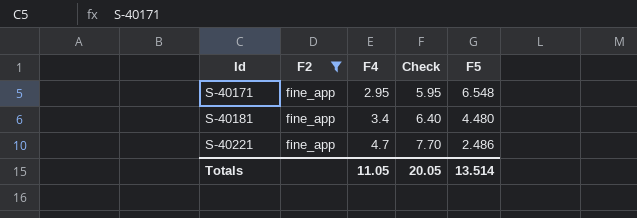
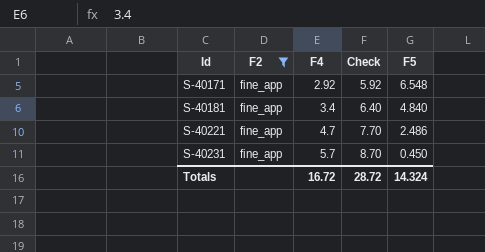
S-40171 | F4: 2.95 -> 2.92
S-40171 | Check: 5.95 -> 5.92
S-40181 | F5: 4.480 -> 4.840
row S-40231: none -> fine_app | 5.7 | 8.70 | 0.450
Totals | F4: 11.05 -> 16.72
Totals | Check: 20.05 -> 28.72
Totals | F5: 13.514 -> 14.324

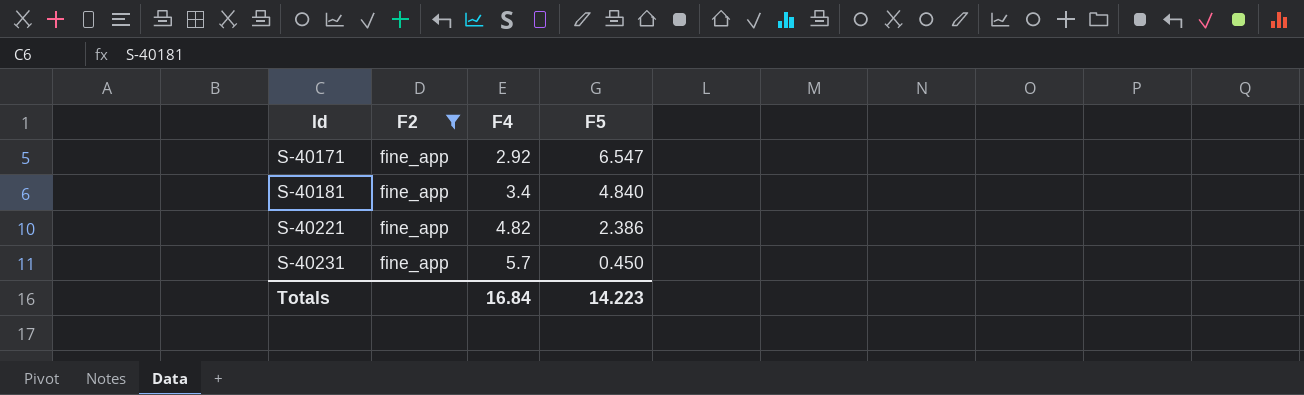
column Check | formula: [F4] + 3 -> none
S-40171 | F5: 6.548 -> 6.547
S-40221 | F4: 4.7 -> 4.82
S-40221 | F5: 2.486 -> 2.386
Totals | F4: 16.72 -> 16.84
Totals | F5: 14.324 -> 14.223

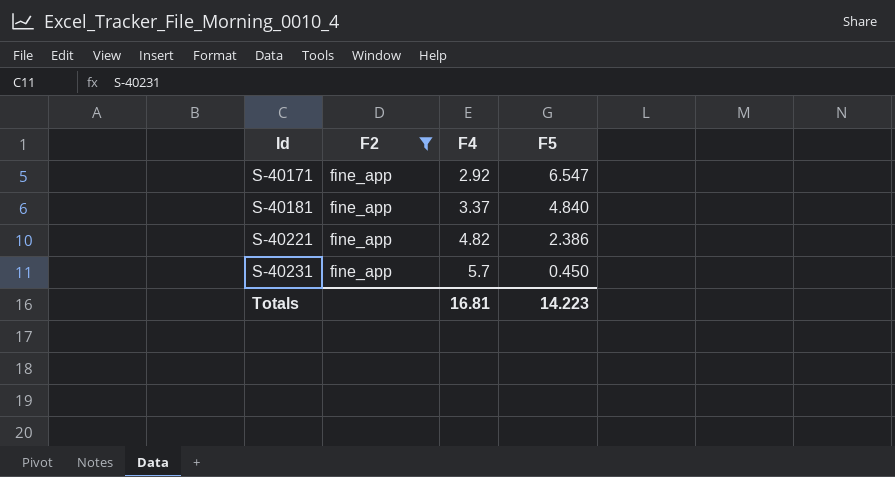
S-40181 | F4: 3.4 -> 3.37
Totals | F4: 16.84 -> 16.81

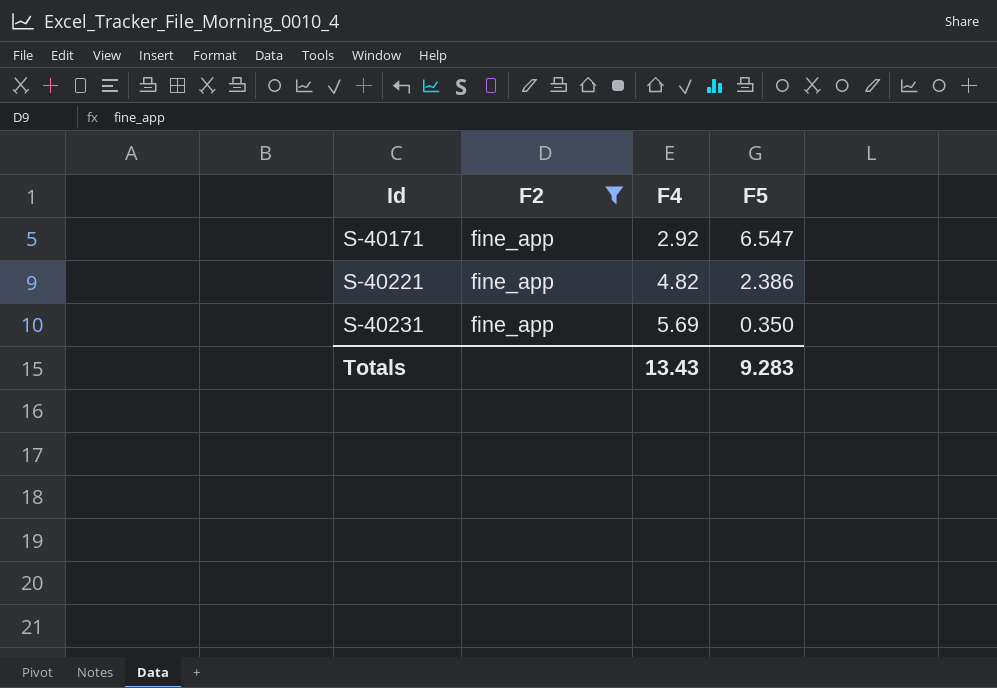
row S-40181: fine_app | 3.37 | 4.840 -> none
S-40231 | F4: 5.7 -> 5.69
S-40231 | F5: 0.450 -> 0.350
Totals | F4: 16.81 -> 13.43
Totals | F5: 14.223 -> 9.283

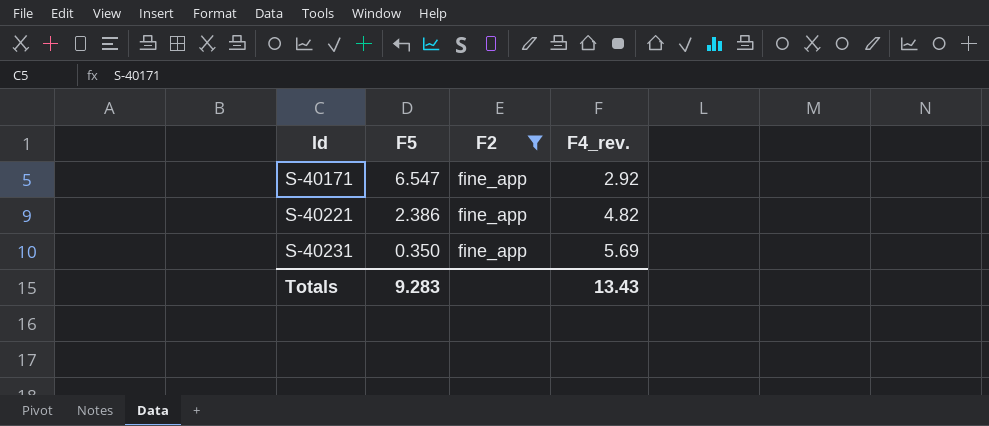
column F5 | position: 4 -> 2
column name: F4 -> F4_rev.

